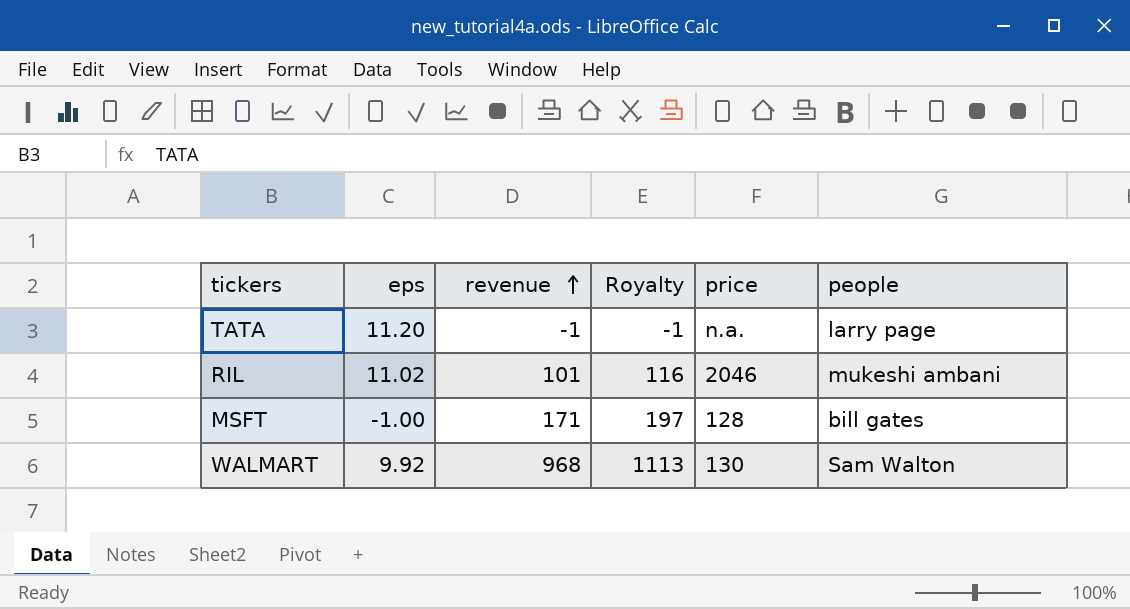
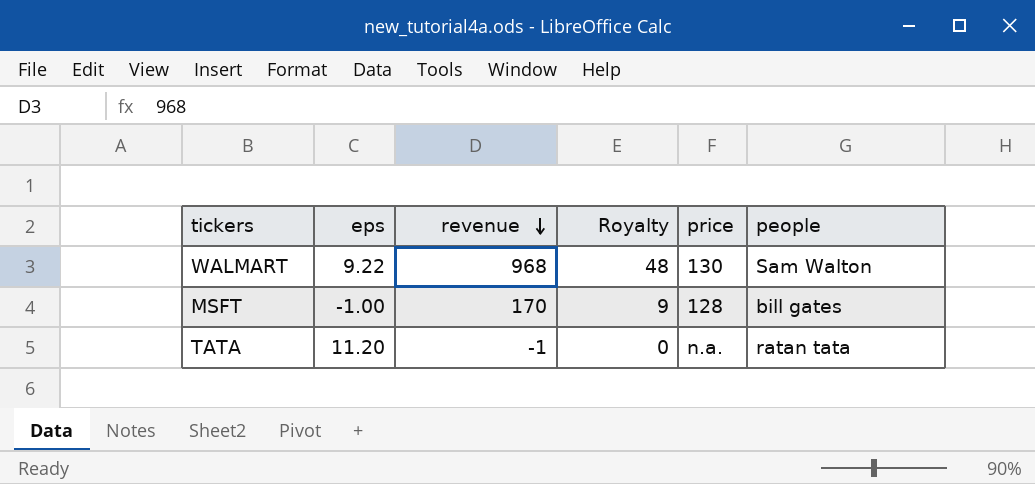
row order: revenue ascending -> revenue descending
column Royalty | formula: [revenue] * 1.15 -> [revenue] * 0.05
row RIL: 11.02 | 101 | 116 | 2046 | mukeshi ambani -> none
WALMART | eps: 9.92 -> 9.22
MSFT | revenue: 171 -> 170
TATA | people: larry page -> ratan tata

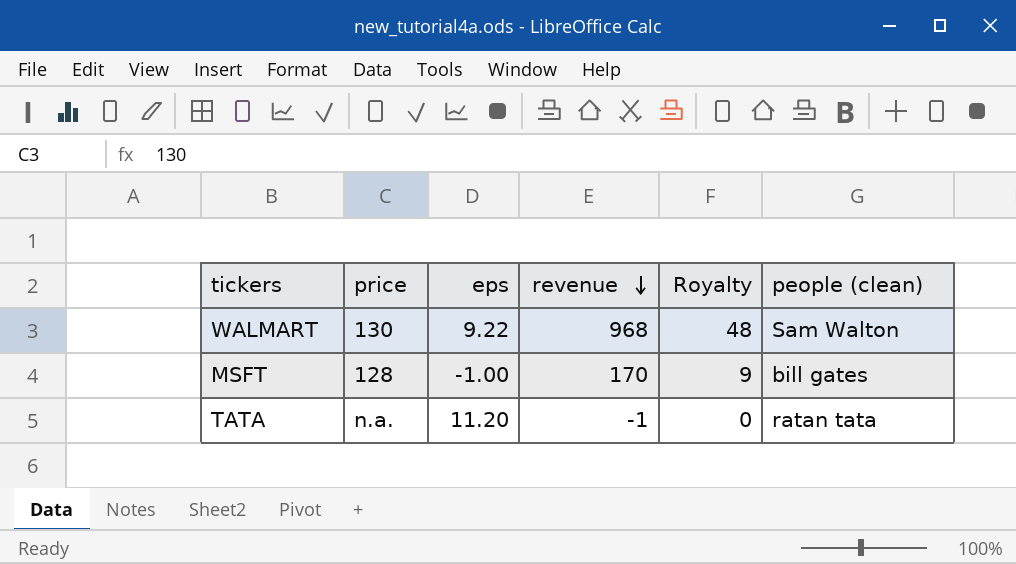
column price | position: 5 -> 2
column name: people -> people (clean)

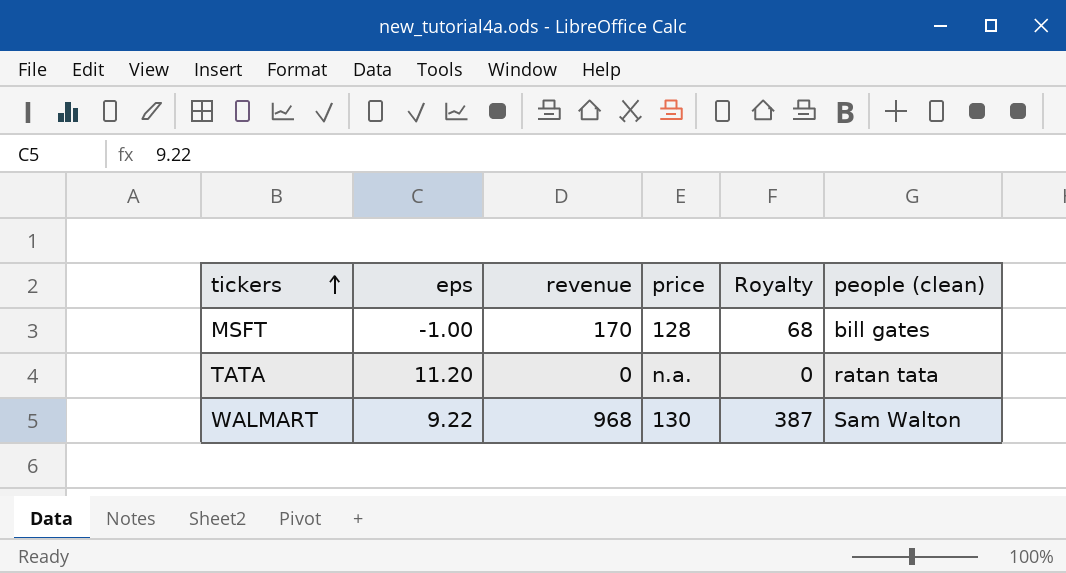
row order: revenue descending -> tickers ascending
column price | position: 2 -> 4
column Royalty | formula: [revenue] * 0.05 -> [revenue] * 0.4
TATA | revenue: -1 -> 0

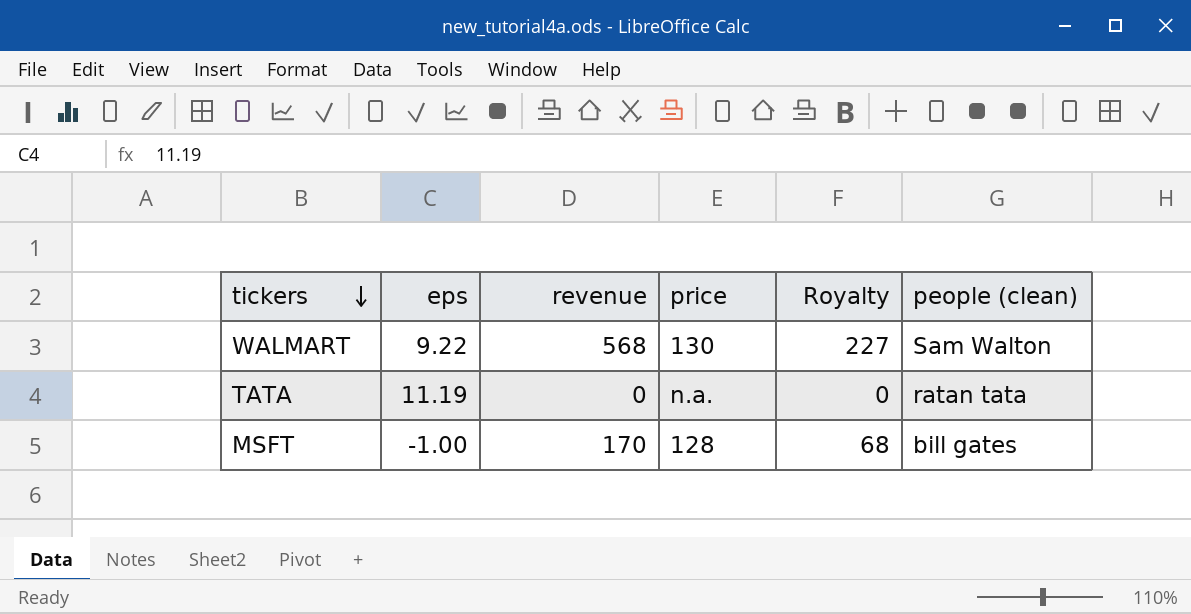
row order: tickers ascending -> tickers descending
WALMART | revenue: 968 -> 568
WALMART | Royalty: 387 -> 227
TATA | eps: 11.20 -> 11.19

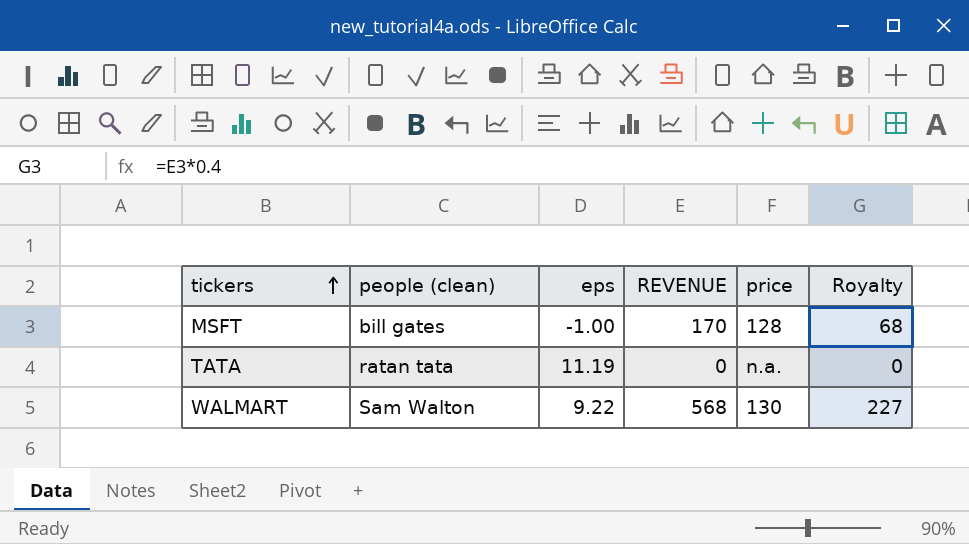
row order: tickers descending -> tickers ascending
column people (clean) | position: 6 -> 2
column name: revenue -> REVENUE

